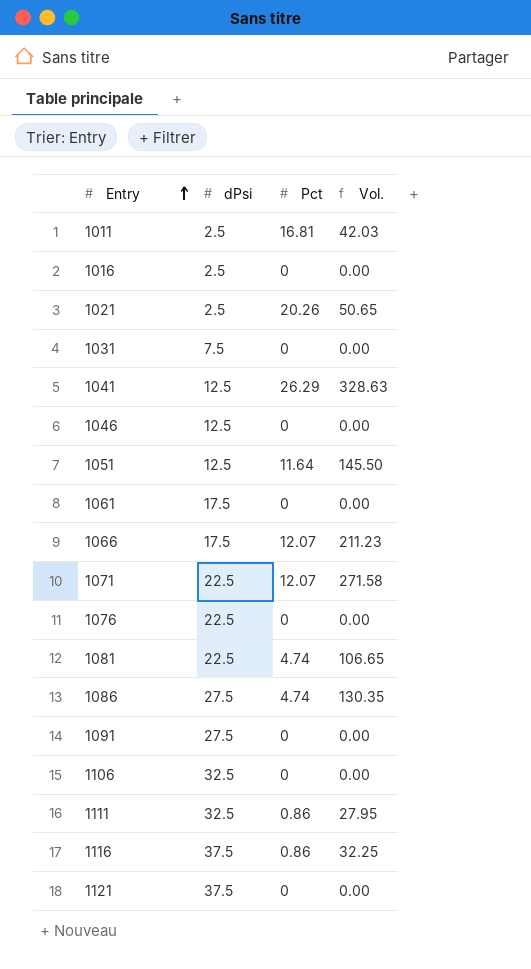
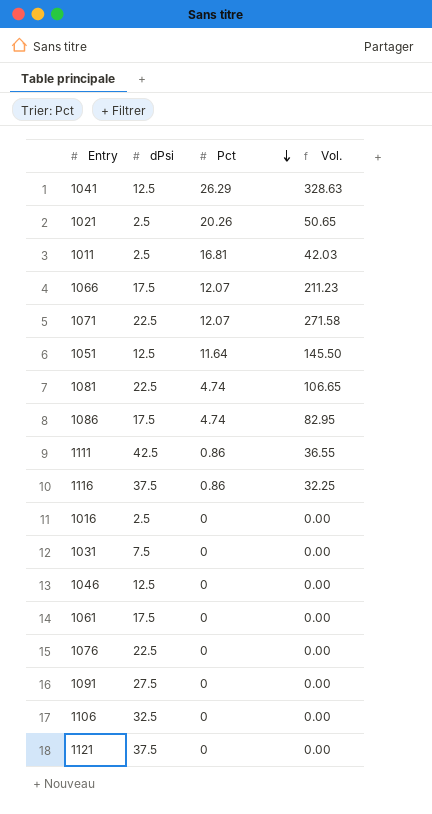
row order: Entry ascending -> Pct descending
1086 | dPsi: 27.5 -> 17.5
1086 | Vol.: 130.35 -> 82.95
1111 | dPsi: 32.5 -> 42.5
1111 | Vol.: 27.95 -> 36.55

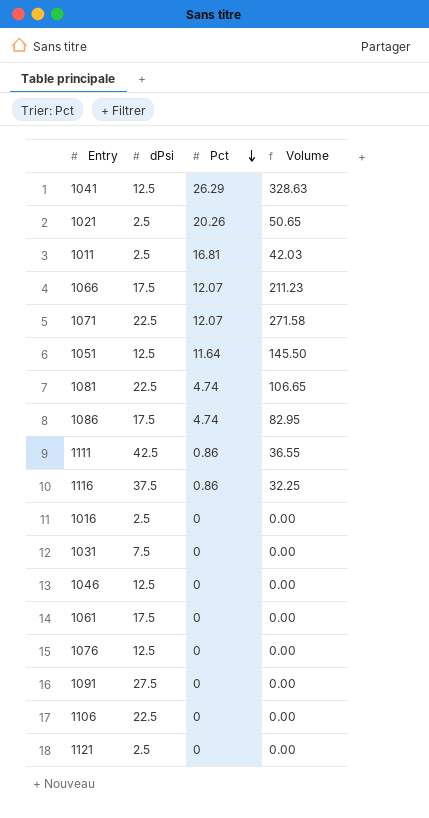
column name: Vol. -> Volume
1076 | dPsi: 22.5 -> 12.5
1106 | dPsi: 32.5 -> 22.5
1121 | dPsi: 37.5 -> 2.5

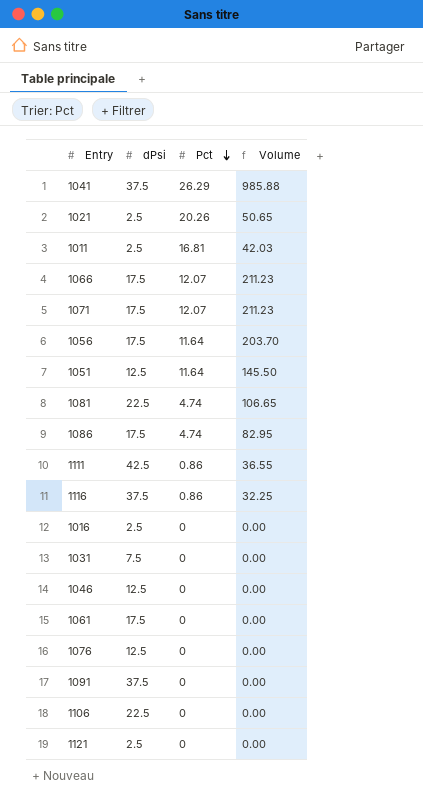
1041 | dPsi: 12.5 -> 37.5
1041 | Volume: 328.63 -> 985.88
1071 | dPsi: 22.5 -> 17.5
1071 | Volume: 271.58 -> 211.23
row 1056: none -> 17.5 | 11.64 | 203.70
1091 | dPsi: 27.5 -> 37.5

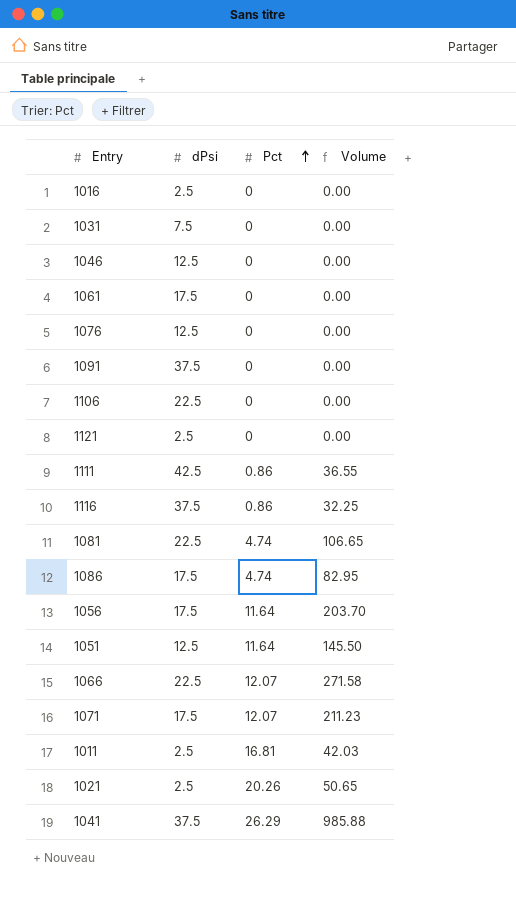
row order: Pct descending -> Pct ascending
1066 | dPsi: 17.5 -> 22.5
1066 | Volume: 211.23 -> 271.58

